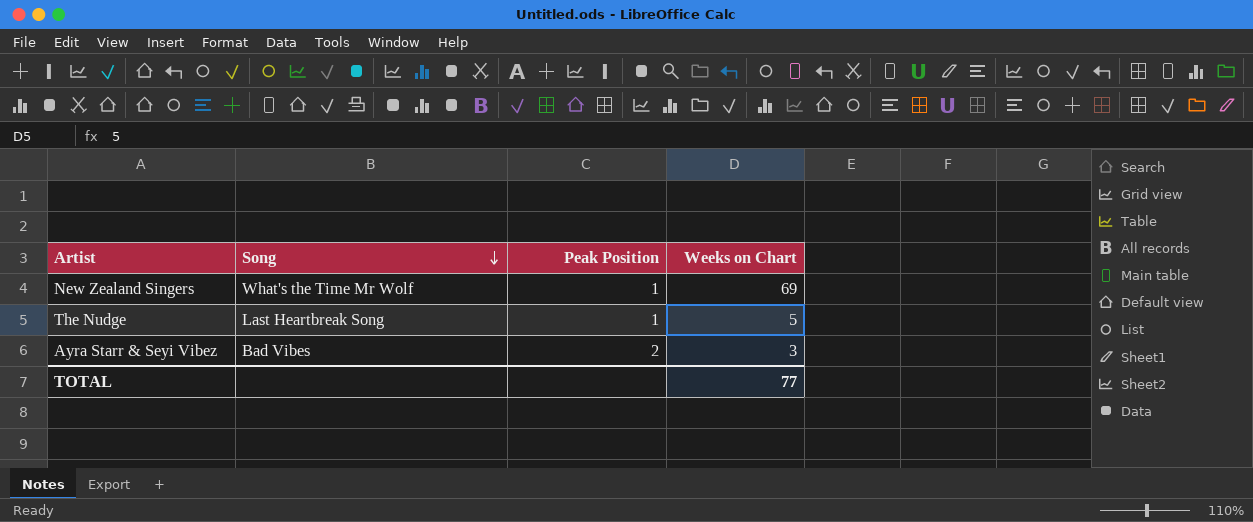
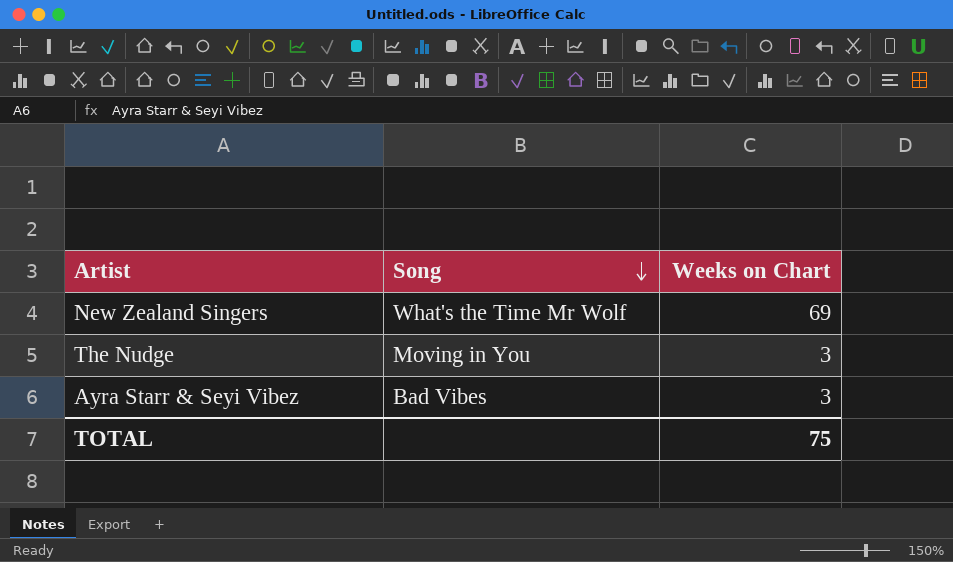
column Peak Position | position: 3 -> none
The Nudge | Song: Last Heartbreak Song -> Moving in You
The Nudge | Weeks on Chart: 5 -> 3
TOTAL | Weeks on Chart: 77 -> 75

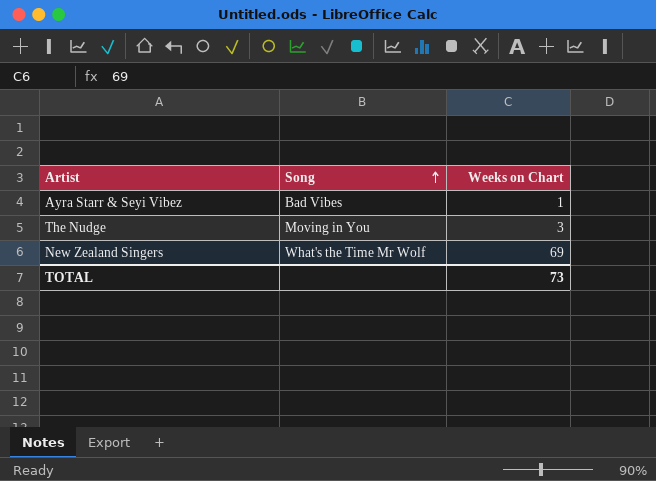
row order: Song descending -> Song ascending
Ayra Starr & Seyi Vibez | Weeks on Chart: 3 -> 1
TOTAL | Weeks on Chart: 75 -> 73

